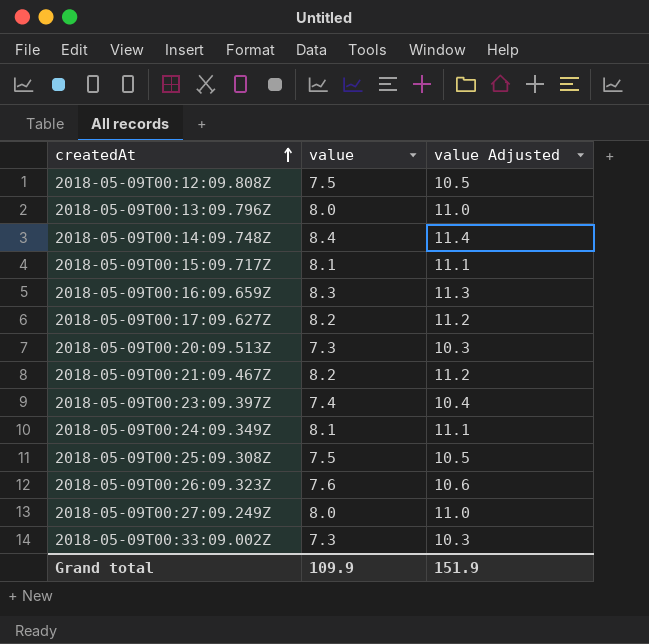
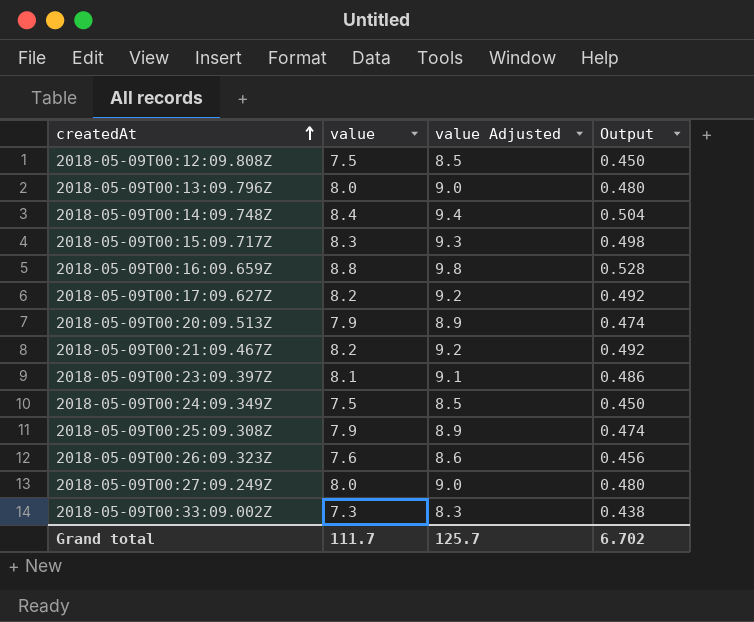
column value Adjusted | formula: [value] + 3 -> [value] + 1
column Output | formula: none -> [value] * 0.06
2018-05-09T00:15:09.717Z | value: 8.1 -> 8.3
2018-05-09T00:16:09.659Z | value: 8.3 -> 8.8
2018-05-09T00:20:09.513Z | value: 7.3 -> 7.9
2018-05-09T00:23:09.397Z | value: 7.4 -> 8.1
2018-05-09T00:24:09.349Z | value: 8.1 -> 7.5
2018-05-09T00:25:09.308Z | value: 7.5 -> 7.9
Grand total | value: 109.9 -> 111.7
Grand total | value Adjusted: 151.9 -> 125.7

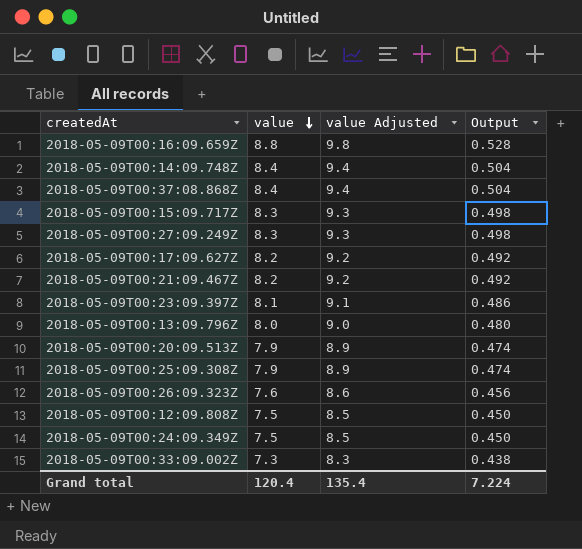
row order: createdAt ascending -> value descending
row 2018-05-09T00:37:08.868Z: none -> 8.4 | 9.4 | 0.504
2018-05-09T00:27:09.249Z | value: 8.0 -> 8.3
2018-05-09T00:27:09.249Z | value Adjusted: 9.0 -> 9.3
2018-05-09T00:27:09.249Z | Output: 0.480 -> 0.498
Grand total | value: 111.7 -> 120.4
Grand total | value Adjusted: 125.7 -> 135.4
Grand total | Output: 6.702 -> 7.224

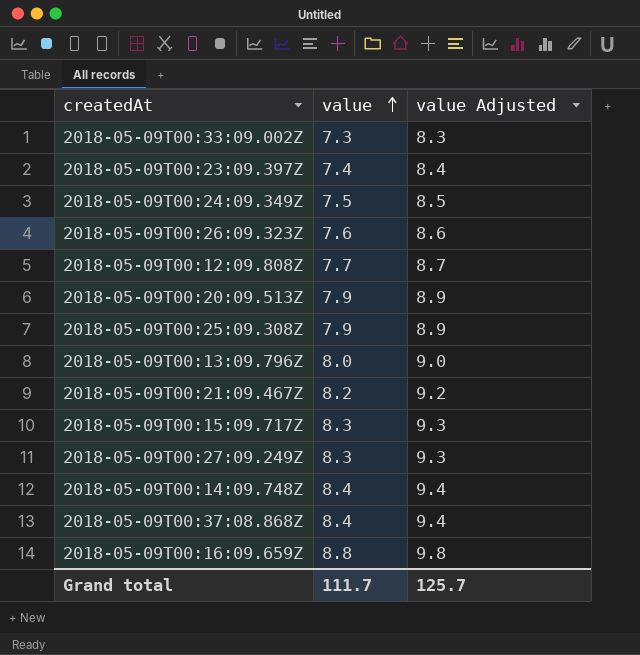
row order: value descending -> value ascending
column Output | formula: [value] * 0.06 -> none
row 2018-05-09T00:17:09.627Z: 8.2 | 9.2 | 0.492 -> none
2018-05-09T00:23:09.397Z | value: 8.1 -> 7.4
2018-05-09T00:23:09.397Z | value Adjusted: 9.1 -> 8.4
2018-05-09T00:12:09.808Z | value: 7.5 -> 7.7
2018-05-09T00:12:09.808Z | value Adjusted: 8.5 -> 8.7
Grand total | value: 120.4 -> 111.7
Grand total | value Adjusted: 135.4 -> 125.7

